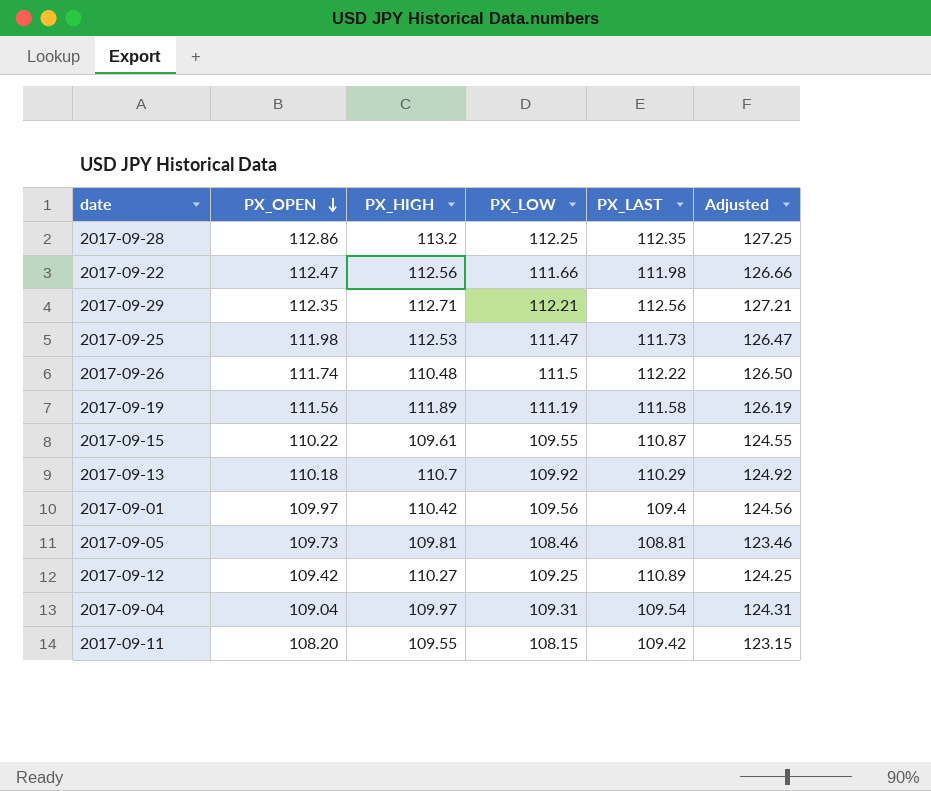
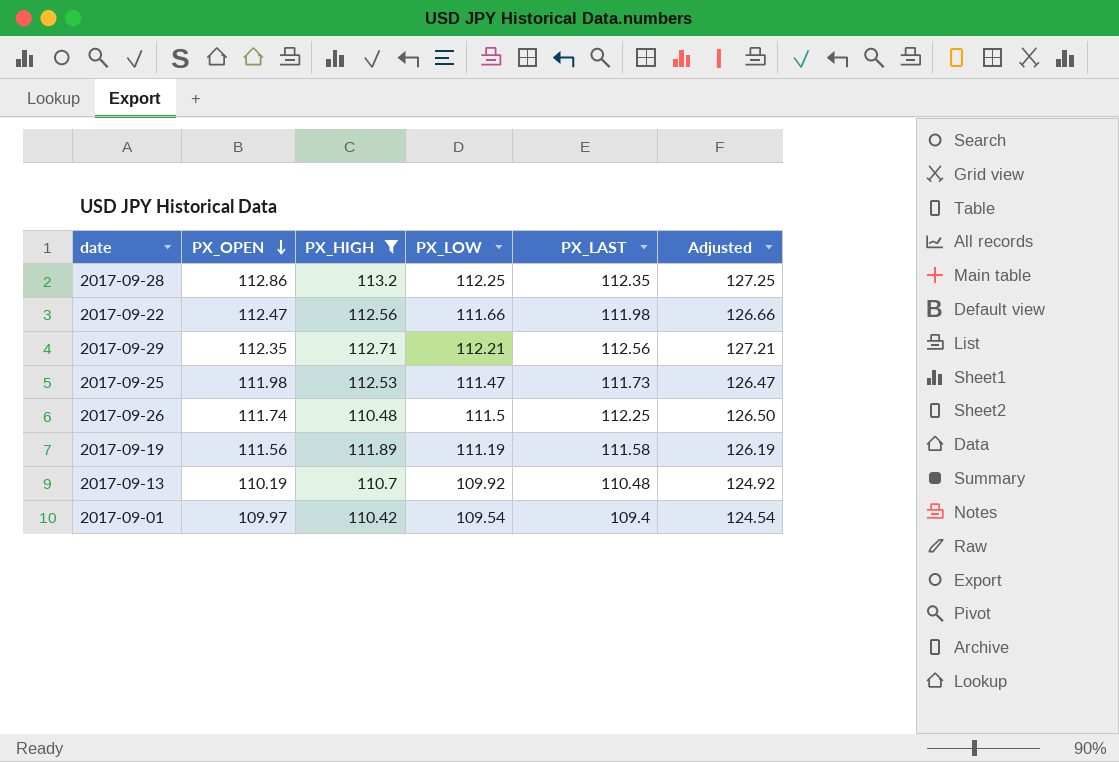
filter: none -> PX_HIGH >= 110.42
2017-09-26 | PX_LAST: 112.22 -> 112.25
2017-09-13 | PX_OPEN: 110.18 -> 110.19
2017-09-13 | PX_LAST: 110.29 -> 110.48
2017-09-01 | PX_LOW: 109.56 -> 109.54
2017-09-01 | Adjusted: 124.56 -> 124.54

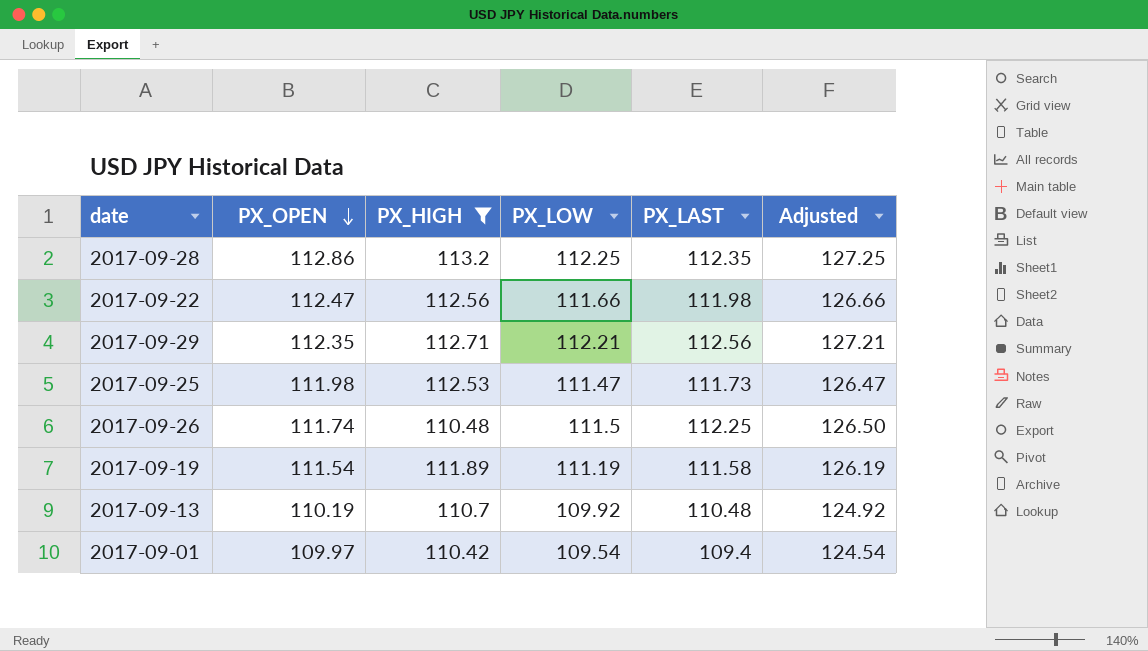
2017-09-19 | PX_OPEN: 111.56 -> 111.54

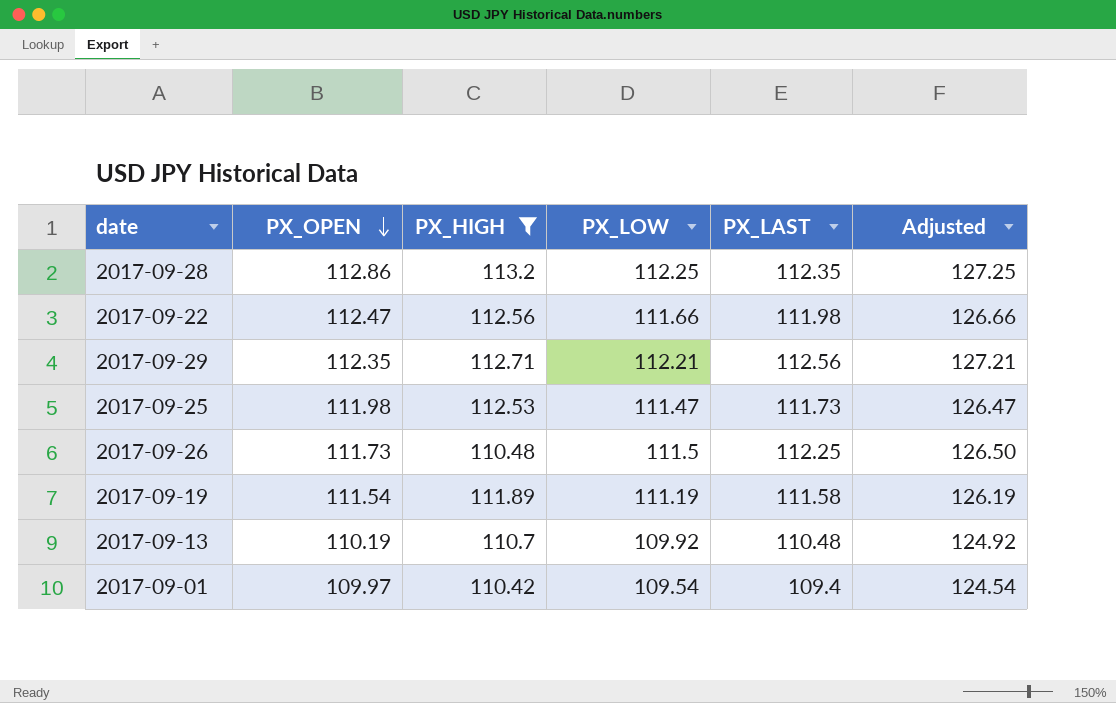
2017-09-26 | PX_OPEN: 111.74 -> 111.73

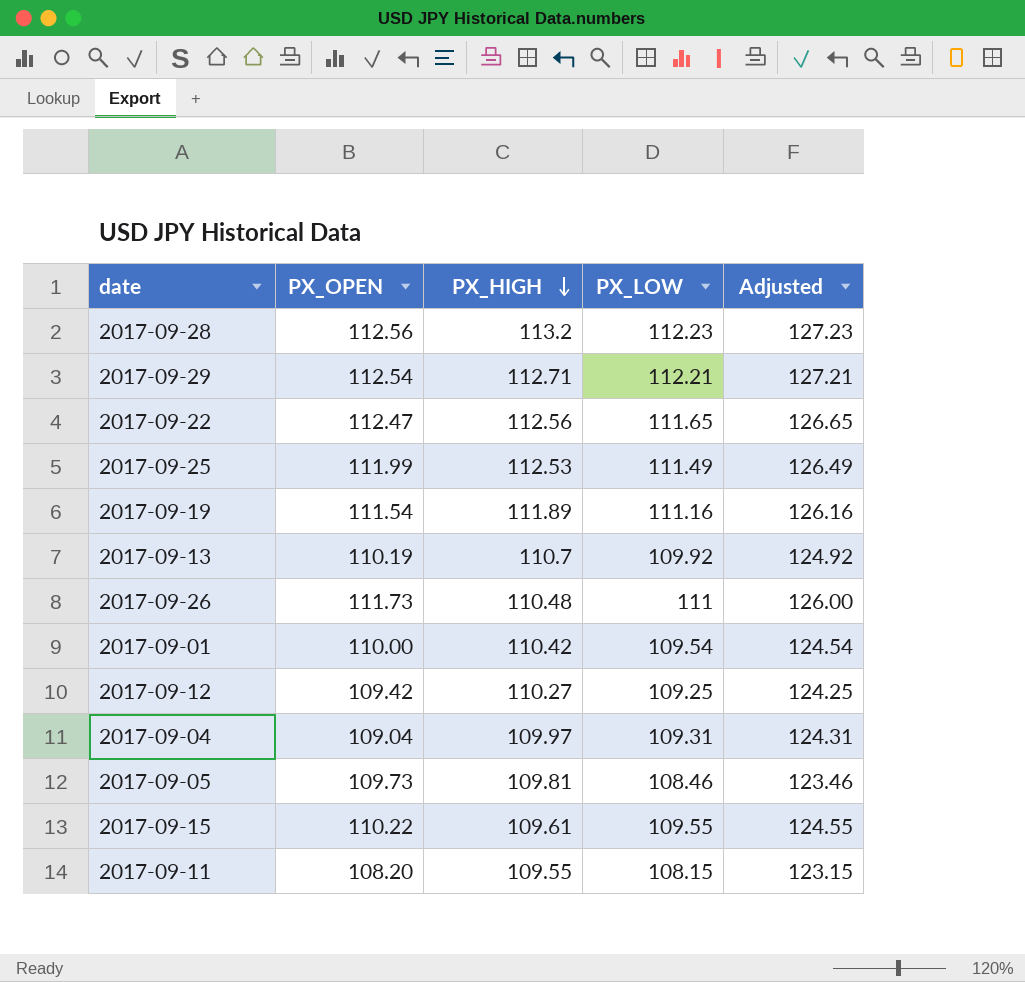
filter: PX_HIGH >= 110.42 -> none
row order: PX_OPEN descending -> PX_HIGH descending
column PX_LAST | position: 5 -> none
2017-09-28 | PX_OPEN: 112.86 -> 112.56
2017-09-28 | PX_LOW: 112.25 -> 112.23
2017-09-28 | Adjusted: 127.25 -> 127.23
2017-09-29 | PX_OPEN: 112.35 -> 112.54
2017-09-22 | PX_LOW: 111.66 -> 111.65
2017-09-22 | Adjusted: 126.66 -> 126.65
2017-09-25 | PX_OPEN: 111.98 -> 111.99
2017-09-25 | PX_LOW: 111.47 -> 111.49
2017-09-25 | Adjusted: 126.47 -> 126.49
2017-09-19 | PX_LOW: 111.19 -> 111.16
2017-09-19 | Adjusted: 126.19 -> 126.16
2017-09-26 | PX_LOW: 111.5 -> 111
2017-09-26 | Adjusted: 126.50 -> 126.00
2017-09-01 | PX_OPEN: 109.97 -> 110.00

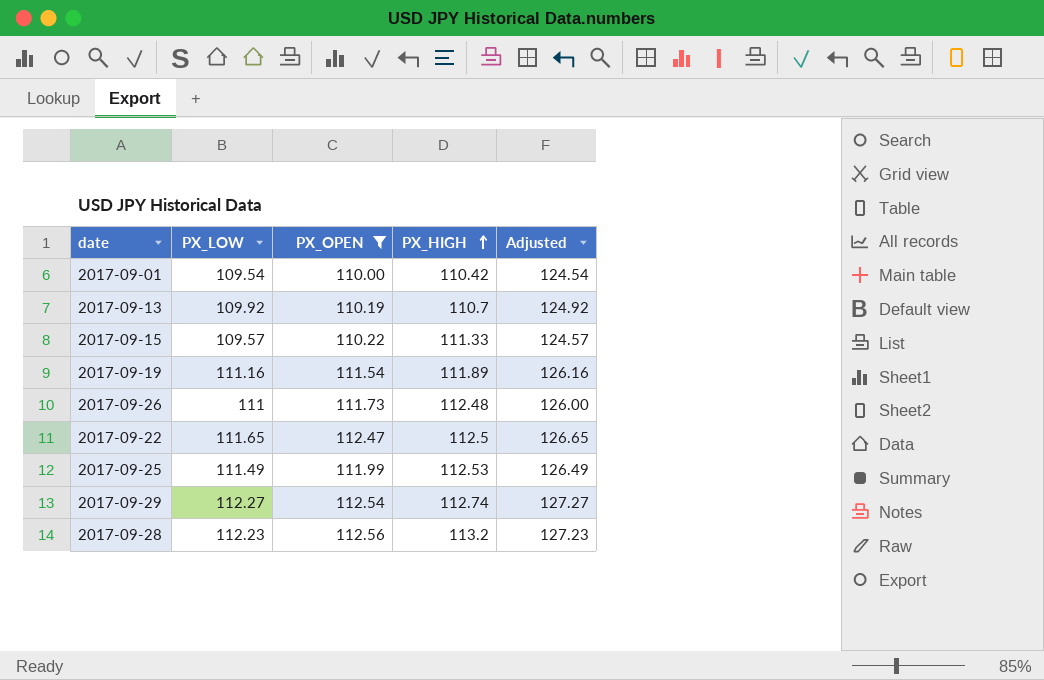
filter: none -> PX_OPEN >= 110.00
row order: PX_HIGH descending -> PX_HIGH ascending
column PX_LOW | position: 4 -> 2
2017-09-15 | PX_LOW: 109.55 -> 109.57
2017-09-15 | PX_HIGH: 109.61 -> 111.33
2017-09-15 | Adjusted: 124.55 -> 124.57
2017-09-26 | PX_HIGH: 110.48 -> 112.48
2017-09-22 | PX_HIGH: 112.56 -> 112.5
2017-09-29 | PX_LOW: 112.21 -> 112.27
2017-09-29 | PX_HIGH: 112.71 -> 112.74
2017-09-29 | Adjusted: 127.21 -> 127.27

